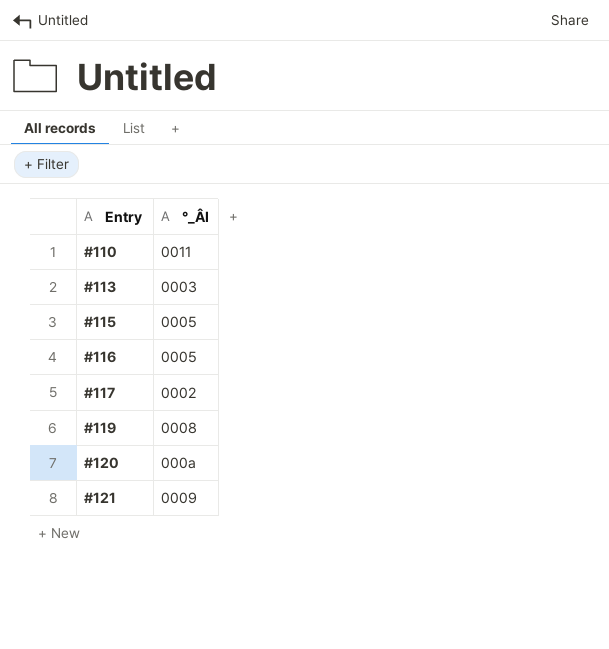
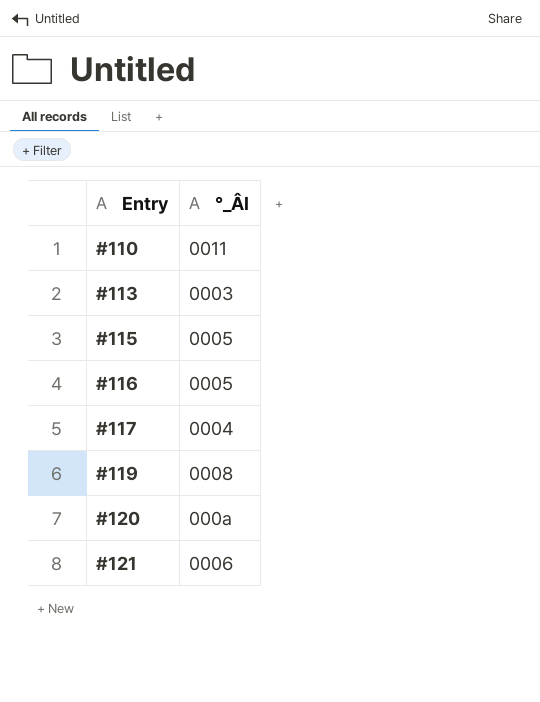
#117 | °_ÂI: 0002 -> 0004
#121 | °_ÂI: 0009 -> 0006

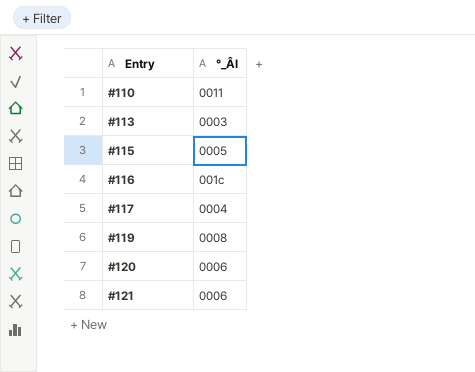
#116 | °_ÂI: 0005 -> 001c
#120 | °_ÂI: 000a -> 0006

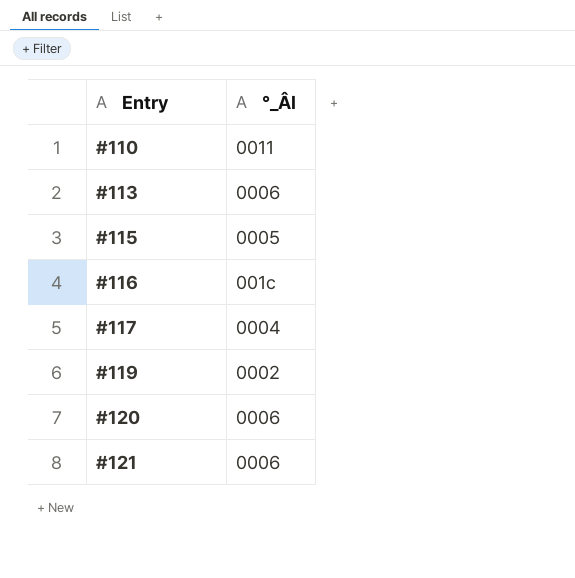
#113 | °_ÂI: 0003 -> 0006
#119 | °_ÂI: 0008 -> 0002

